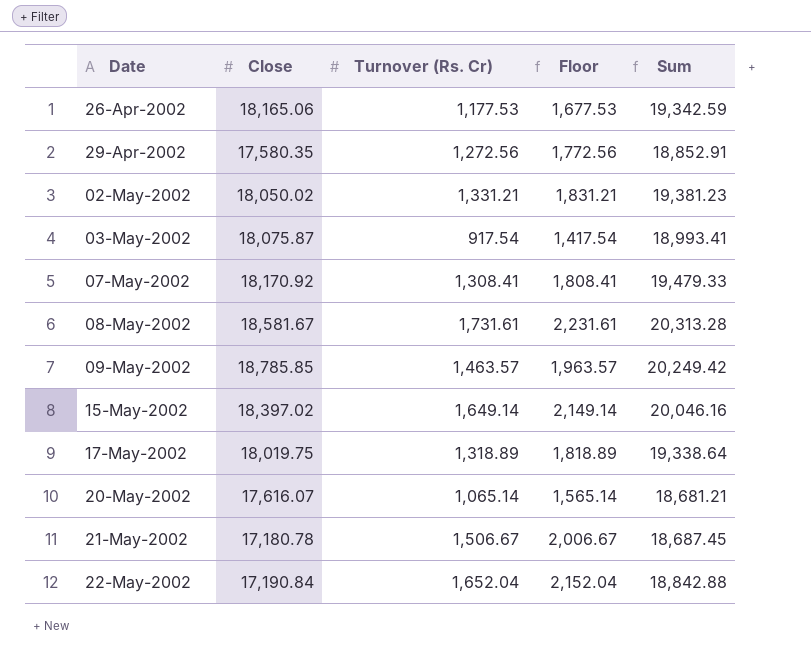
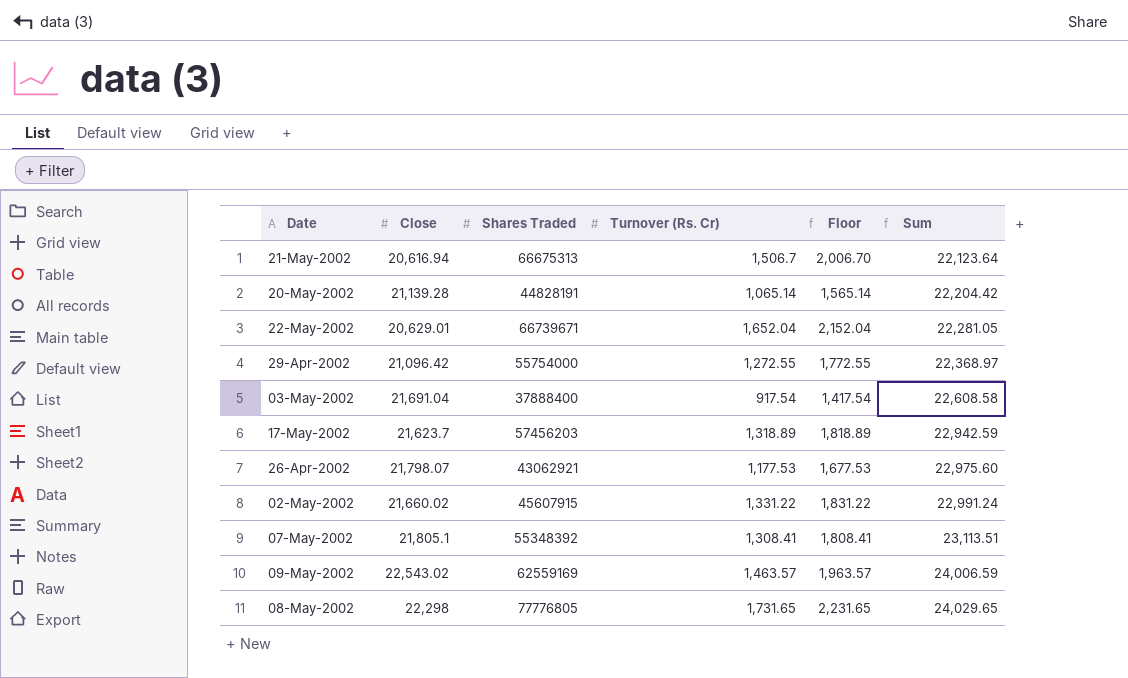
row order: Date ascending -> Sum ascending
column Shares Traded | position: none -> 3
row 15-May-2002: 18,397.02 | 1,649.14 | 2,149.14 | 20,046.16 -> none
21-May-2002 | Close: 17,180.78 -> 20,616.94
21-May-2002 | Turnover (Rs. Cr): 1,506.67 -> 1,506.7
21-May-2002 | Floor: 2,006.67 -> 2,006.70
21-May-2002 | Sum: 18,687.45 -> 22,123.64
20-May-2002 | Close: 17,616.07 -> 21,139.28
20-May-2002 | Sum: 18,681.21 -> 22,204.42
22-May-2002 | Close: 17,190.84 -> 20,629.01
22-May-2002 | Sum: 18,842.88 -> 22,281.05
29-Apr-2002 | Close: 17,580.35 -> 21,096.42
29-Apr-2002 | Turnover (Rs. Cr): 1,272.56 -> 1,272.55
29-Apr-2002 | Floor: 1,772.56 -> 1,772.55
29-Apr-2002 | Sum: 18,852.91 -> 22,368.97
03-May-2002 | Close: 18,075.87 -> 21,691.04
03-May-2002 | Sum: 18,993.41 -> 22,608.58
17-May-2002 | Close: 18,019.75 -> 21,623.7
17-May-2002 | Sum: 19,338.64 -> 22,942.59
26-Apr-2002 | Close: 18,165.06 -> 21,798.07
26-Apr-2002 | Sum: 19,342.59 -> 22,975.60
02-May-2002 | Close: 18,050.02 -> 21,660.02
02-May-2002 | Turnover (Rs. Cr): 1,331.21 -> 1,331.22
02-May-2002 | Floor: 1,831.21 -> 1,831.22
02-May-2002 | Sum: 19,381.23 -> 22,991.24
07-May-2002 | Close: 18,170.92 -> 21,805.1
07-May-2002 | Sum: 19,479.33 -> 23,113.51
09-May-2002 | Close: 18,785.85 -> 22,543.02
09-May-2002 | Sum: 20,249.42 -> 24,006.59
08-May-2002 | Close: 18,581.67 -> 22,298
08-May-2002 | Turnover (Rs. Cr): 1,731.61 -> 1,731.65
08-May-2002 | Floor: 2,231.61 -> 2,231.65
08-May-2002 | Sum: 20,313.28 -> 24,029.65

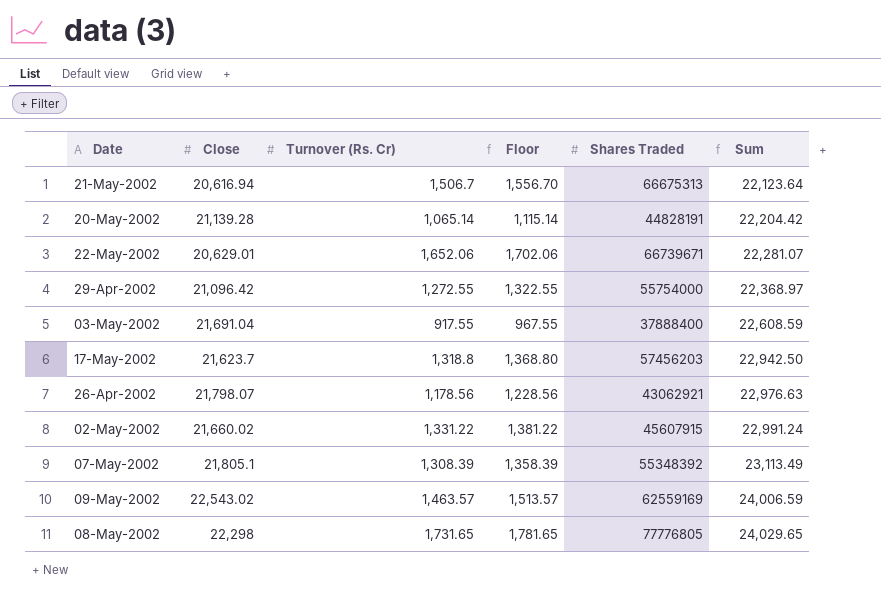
column Floor | formula: [Turnover (Rs. Cr)] + 500 -> [Turnover (Rs. Cr)] + 50
column Shares Traded | position: 3 -> 5
22-May-2002 | Turnover (Rs. Cr): 1,652.04 -> 1,652.06
22-May-2002 | Sum: 22,281.05 -> 22,281.07
03-May-2002 | Turnover (Rs. Cr): 917.54 -> 917.55
03-May-2002 | Sum: 22,608.58 -> 22,608.59
17-May-2002 | Turnover (Rs. Cr): 1,318.89 -> 1,318.8
17-May-2002 | Sum: 22,942.59 -> 22,942.50
26-Apr-2002 | Turnover (Rs. Cr): 1,177.53 -> 1,178.56
26-Apr-2002 | Sum: 22,975.60 -> 22,976.63
07-May-2002 | Turnover (Rs. Cr): 1,308.41 -> 1,308.39
07-May-2002 | Sum: 23,113.51 -> 23,113.49

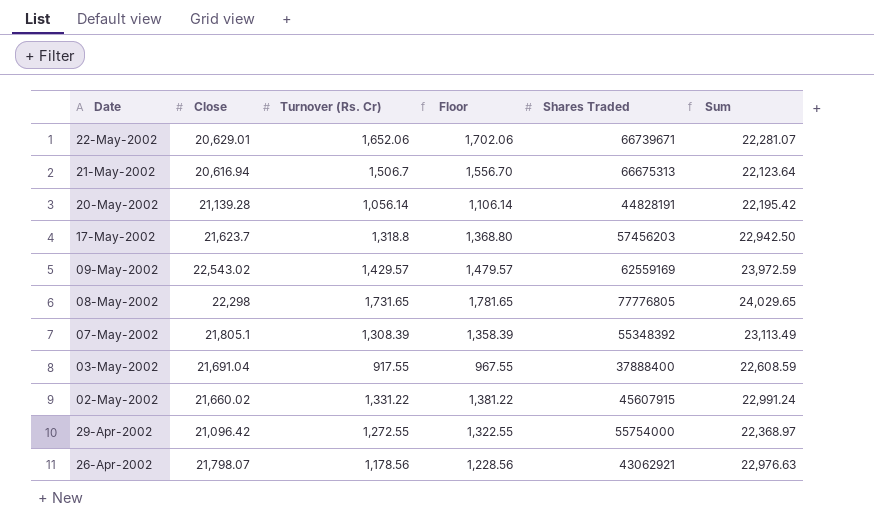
row order: Sum ascending -> Date descending
20-May-2002 | Turnover (Rs. Cr): 1,065.14 -> 1,056.14
20-May-2002 | Floor: 1,115.14 -> 1,106.14
20-May-2002 | Sum: 22,204.42 -> 22,195.42
09-May-2002 | Turnover (Rs. Cr): 1,463.57 -> 1,429.57
09-May-2002 | Floor: 1,513.57 -> 1,479.57
09-May-2002 | Sum: 24,006.59 -> 23,972.59

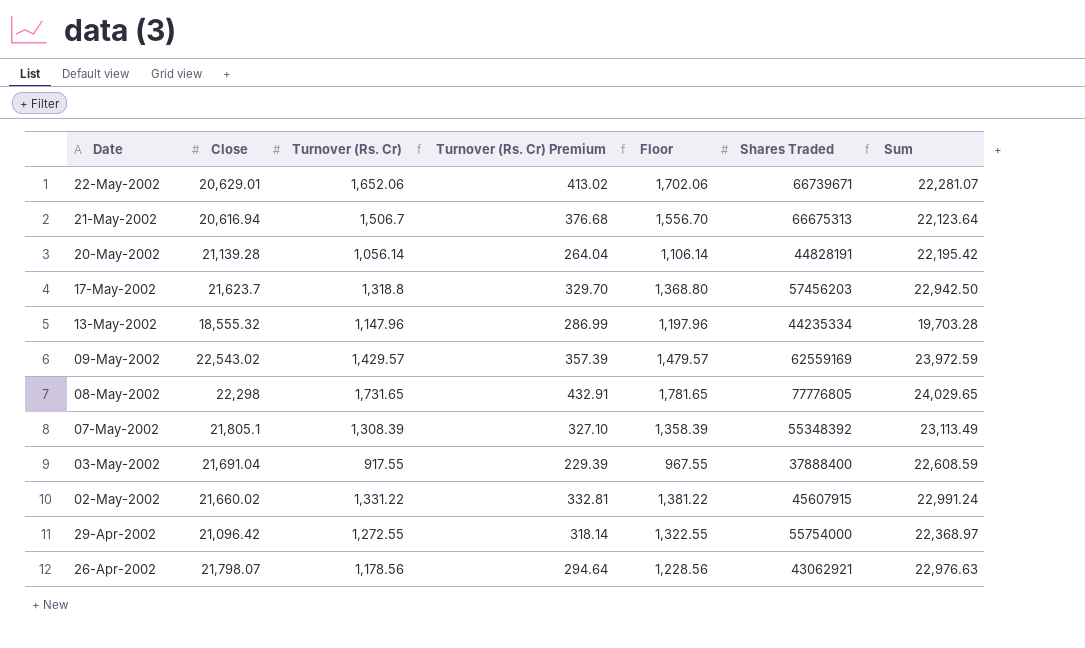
column Turnover (Rs. Cr) Premium | formula: none -> [Turnover (Rs. Cr)] * 0.25
row 13-May-2002: none -> 18,555.32 | 1,147.96 | 286.99 | 1,197.96 | 44235334 | 19,703.28

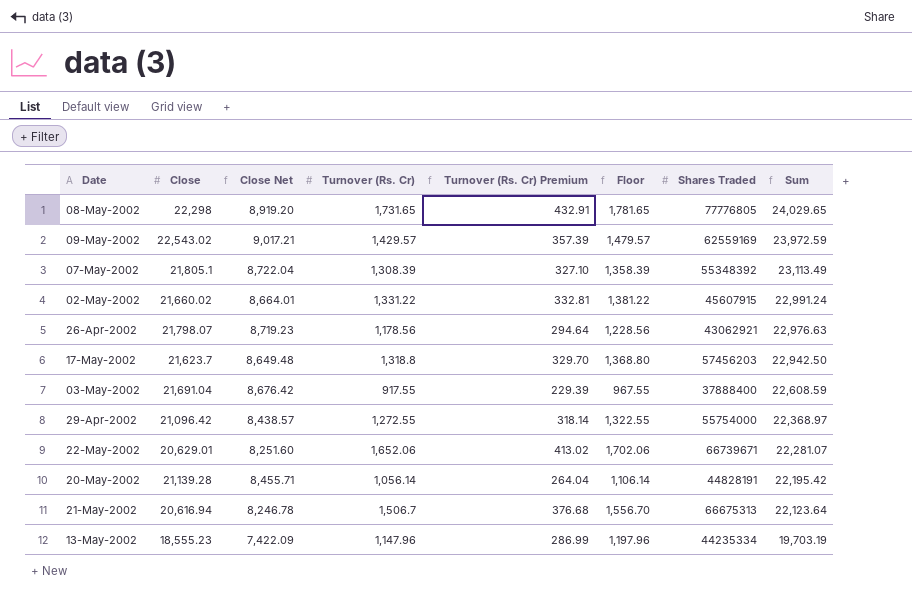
row order: Date descending -> Sum descending
column Close Net | formula: none -> [Close] * 0.4
13-May-2002 | Close: 18,555.32 -> 18,555.23
13-May-2002 | Sum: 19,703.28 -> 19,703.19

